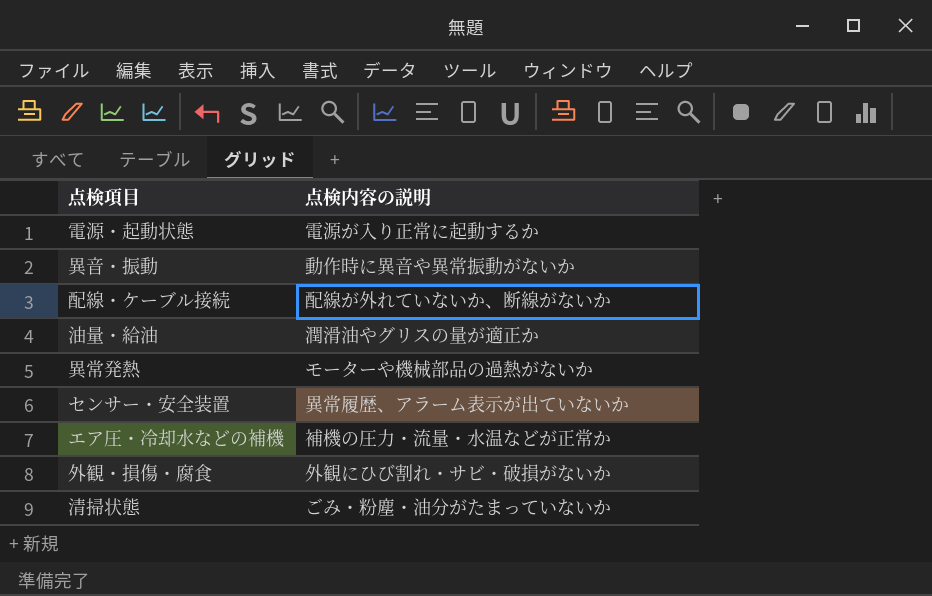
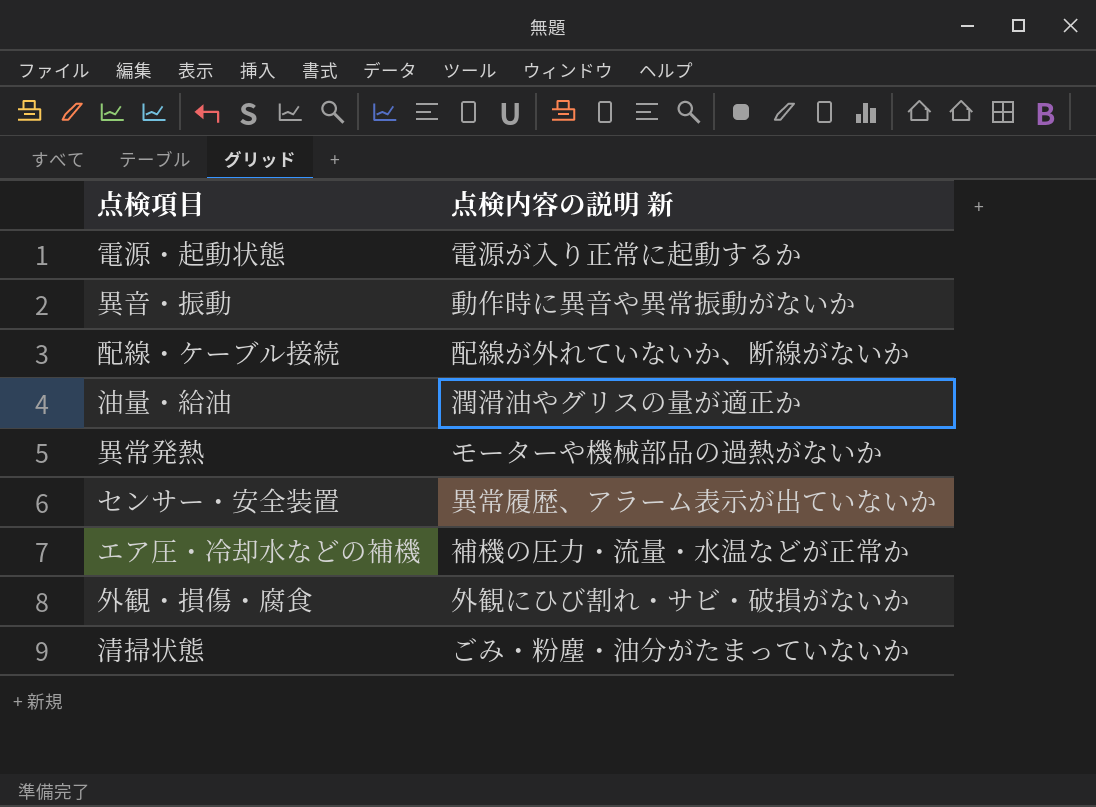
column name: 点検内容の説明 -> 点検内容の説明 新

